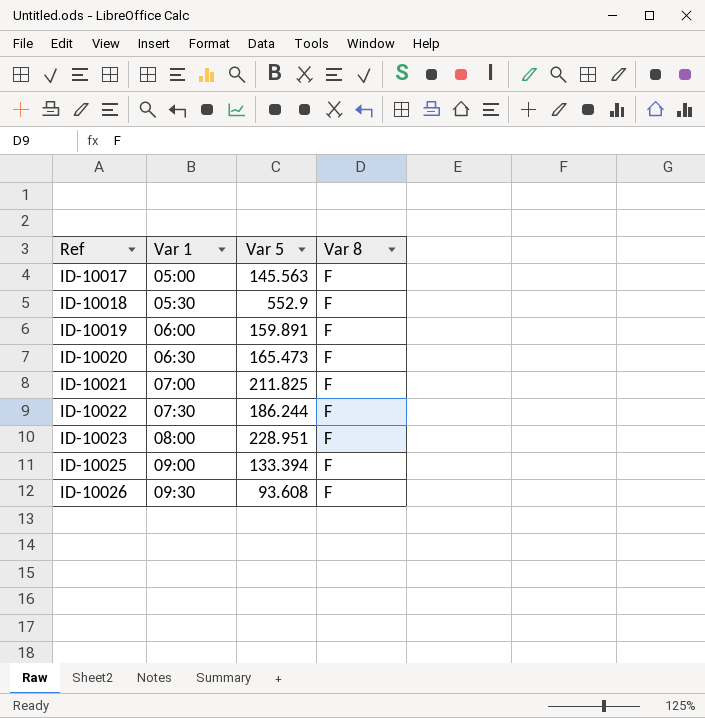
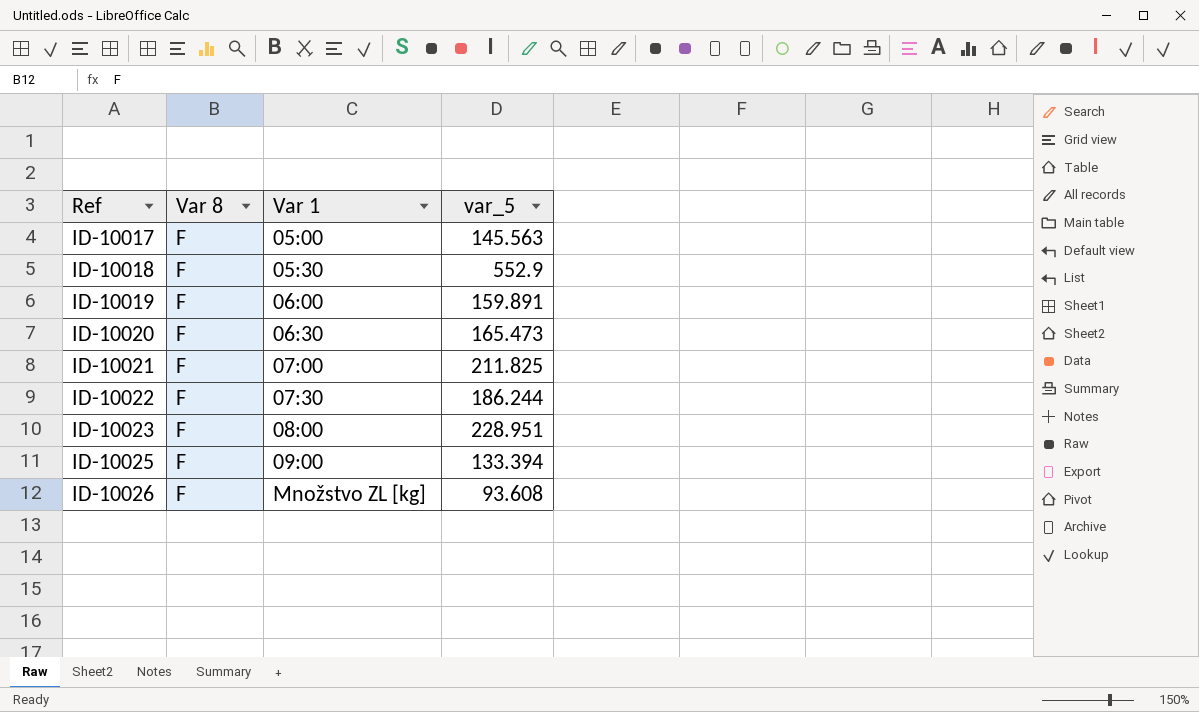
column Var 8 | position: 4 -> 2
column name: Var 5 -> var_5
ID-10026 | Var 1: 09:30 -> Množstvo ZL [kg]

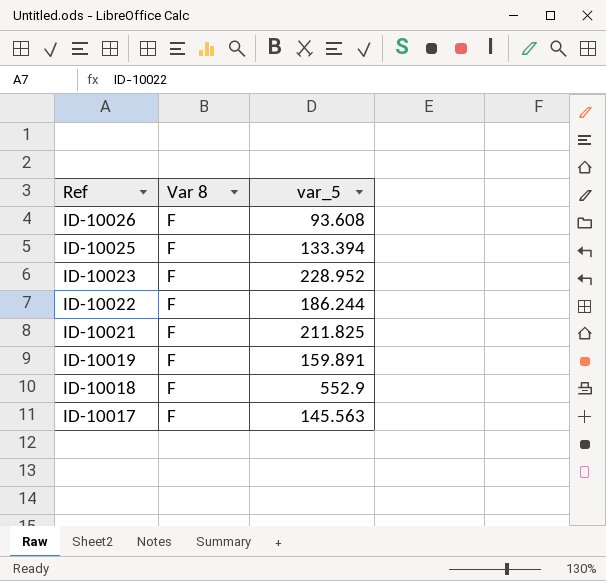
row order: Ref ascending -> Ref descending
column Var 1 | position: 3 -> none
row ID-10020: F | 06:30 | 165.473 -> none
ID-10023 | var_5: 228.951 -> 228.952

